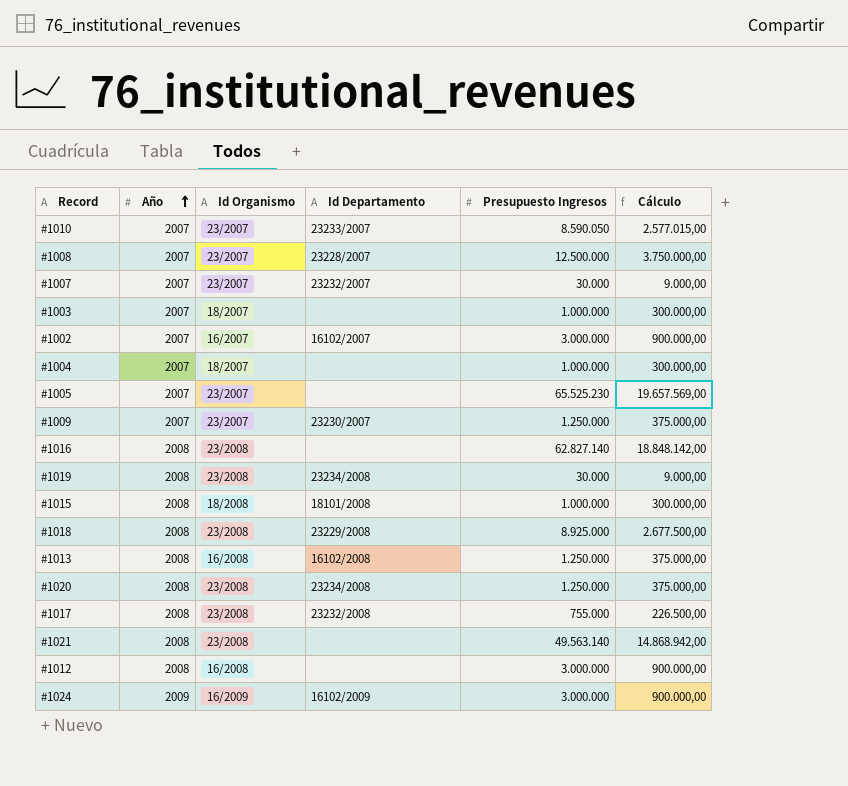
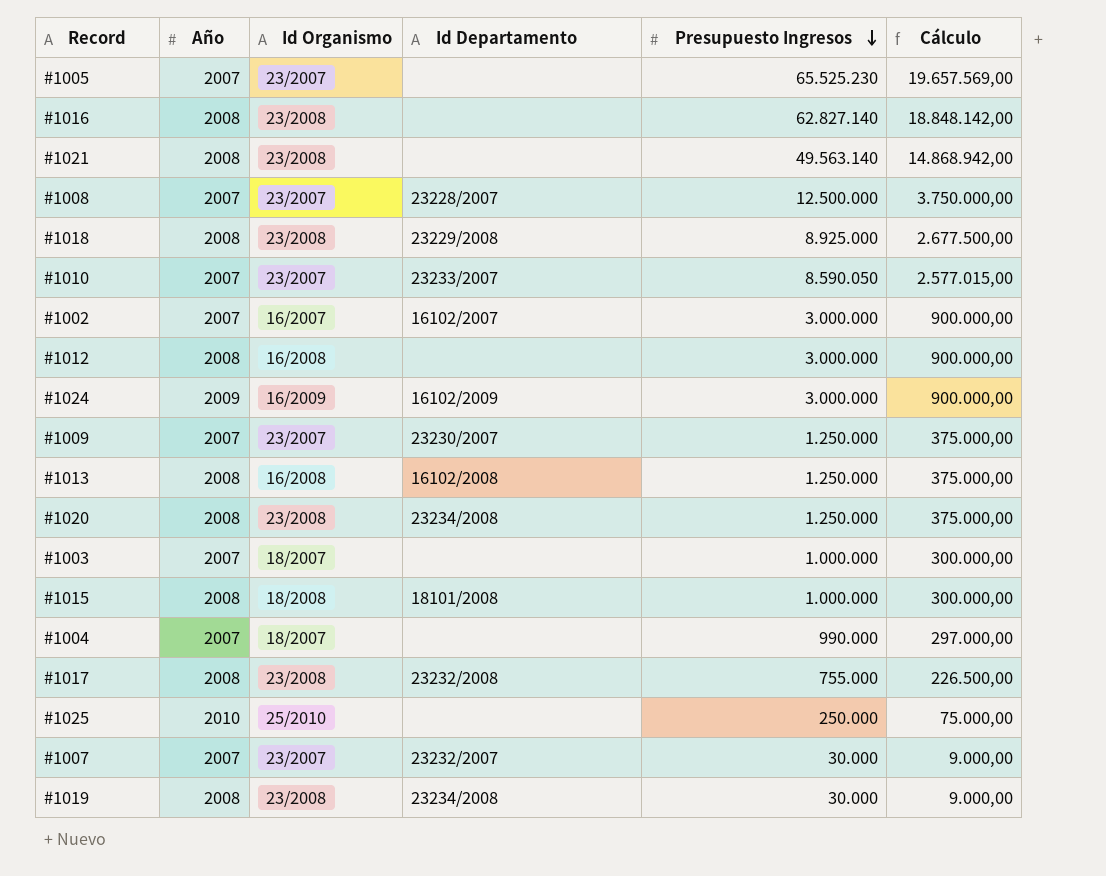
row order: Año ascending -> Presupuesto Ingresos descending
#1004 | Presupuesto Ingresos: 1.000.000 -> 990.000
#1004 | Cálculo: 300.000,00 -> 297.000,00
row #1025: none -> 2010 | 25/2010 | none | 250.000 | 75.000,00

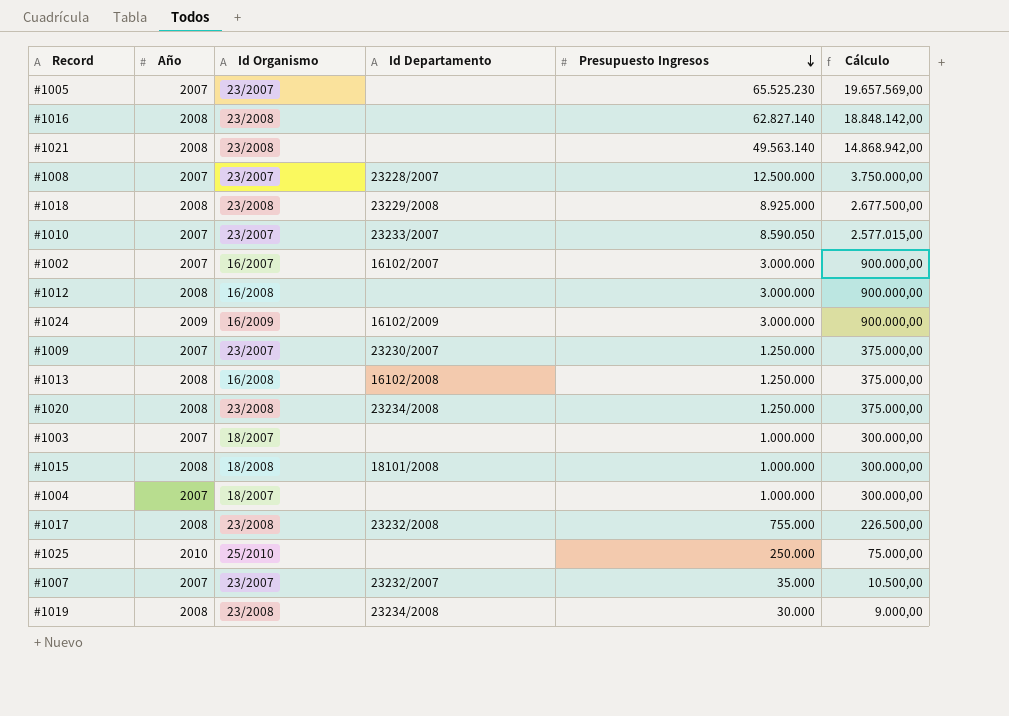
#1004 | Presupuesto Ingresos: 990.000 -> 1.000.000
#1004 | Cálculo: 297.000,00 -> 300.000,00
#1007 | Presupuesto Ingresos: 30.000 -> 35.000
#1007 | Cálculo: 9.000,00 -> 10.500,00

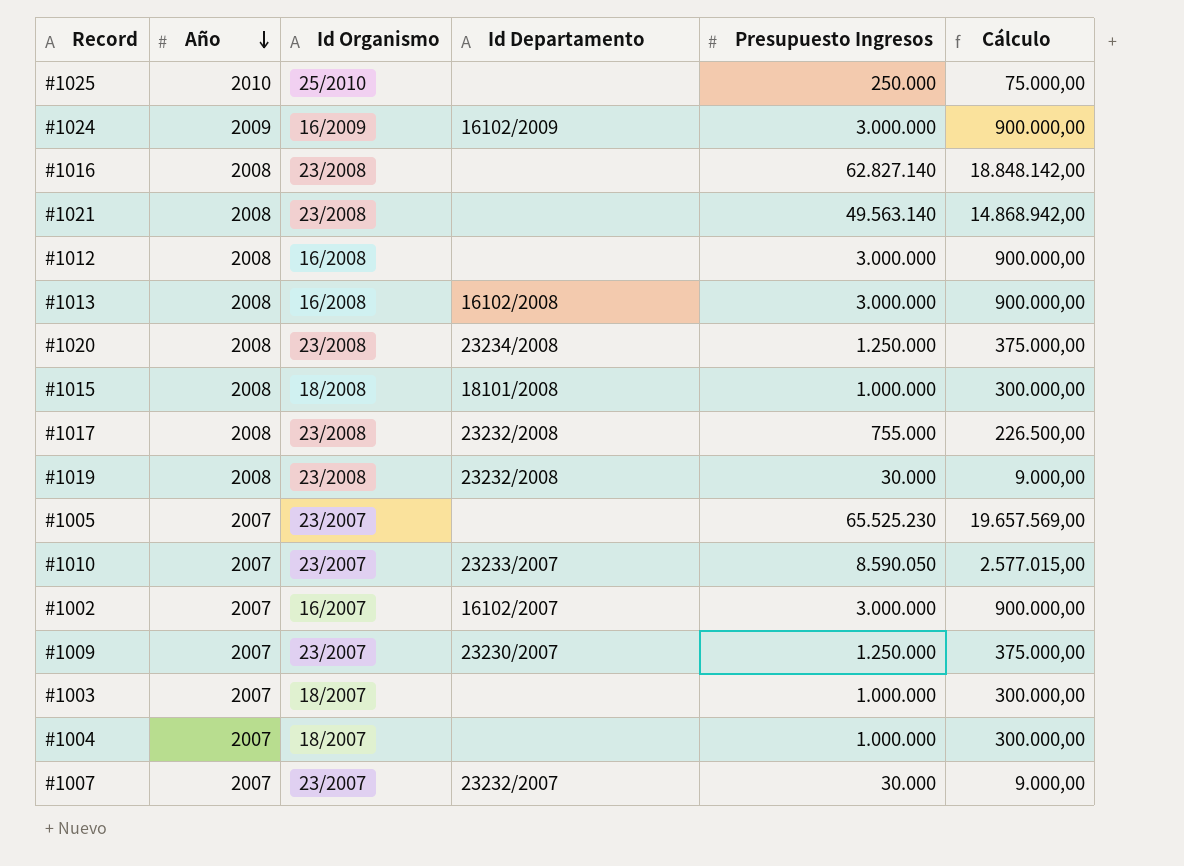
row order: Presupuesto Ingresos descending -> Año descending
row #1008: 2007 | 23/2007 | 23228/2007 | 12.500.000 | 3.750.000,00 -> none
row #1018: 2008 | 23/2008 | 23229/2008 | 8.925.000 | 2.677.500,00 -> none
#1013 | Presupuesto Ingresos: 1.250.000 -> 3.000.000
#1013 | Cálculo: 375.000,00 -> 900.000,00
#1019 | Id Departamento: 23234/2008 -> 23232/2008
#1007 | Presupuesto Ingresos: 35.000 -> 30.000
#1007 | Cálculo: 10.500,00 -> 9.000,00

